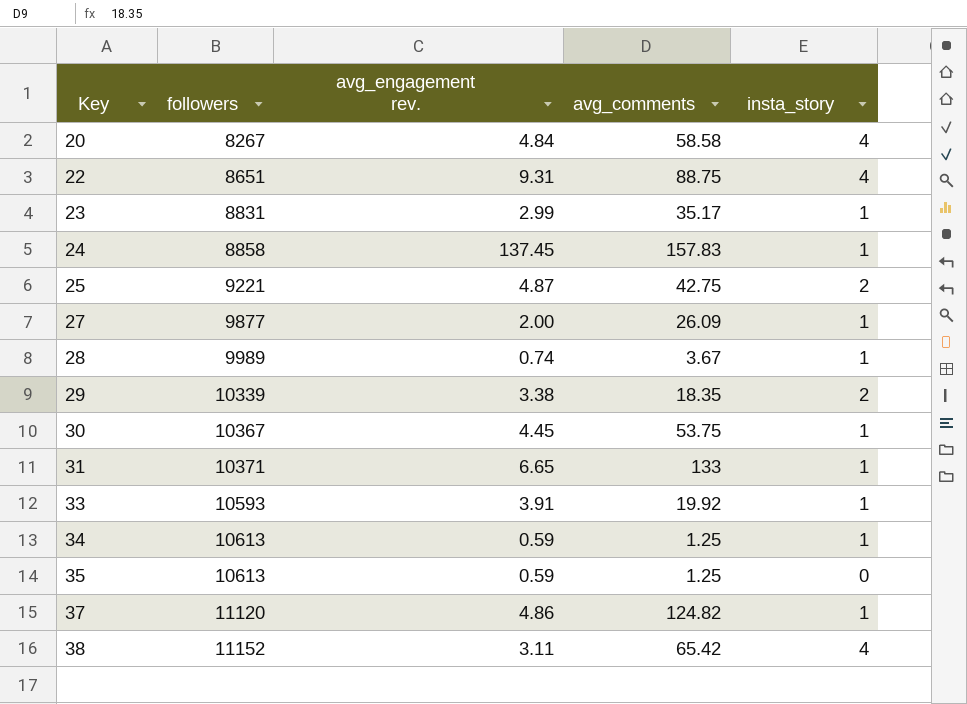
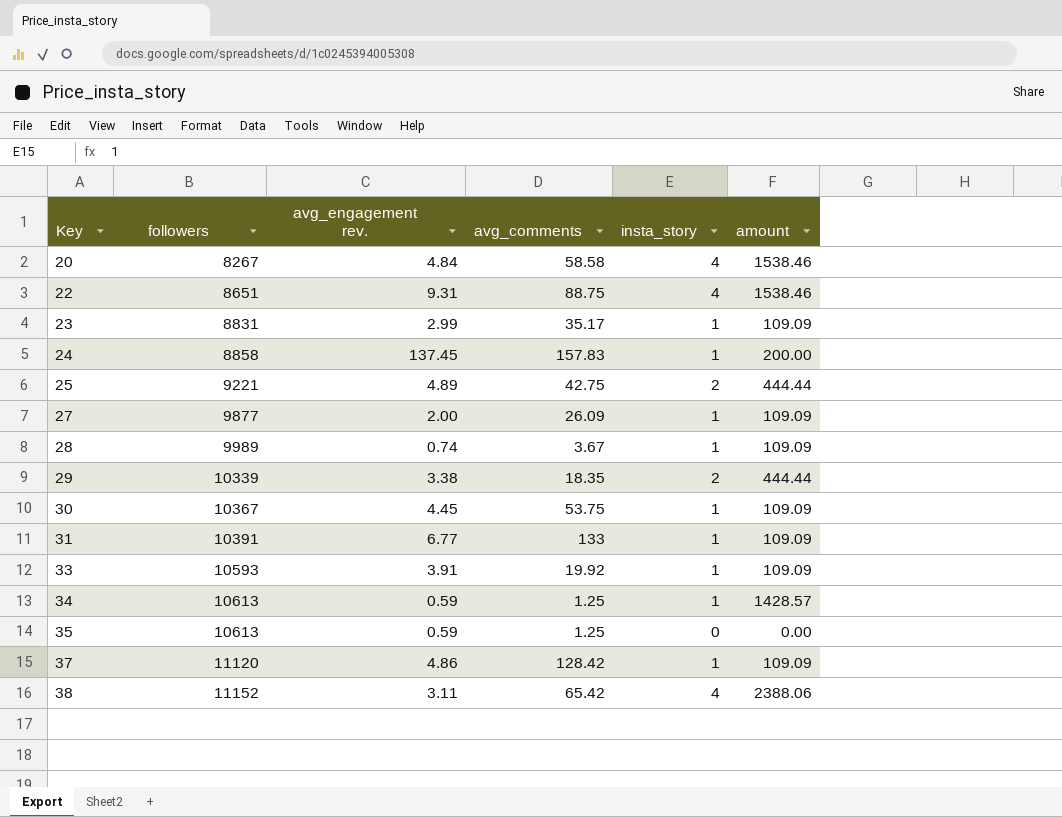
column amount | position: none -> 6
25 | avg_engagement rev.: 4.87 -> 4.89
31 | followers: 10371 -> 10391
31 | avg_engagement rev.: 6.65 -> 6.77
37 | avg_comments: 124.82 -> 128.42

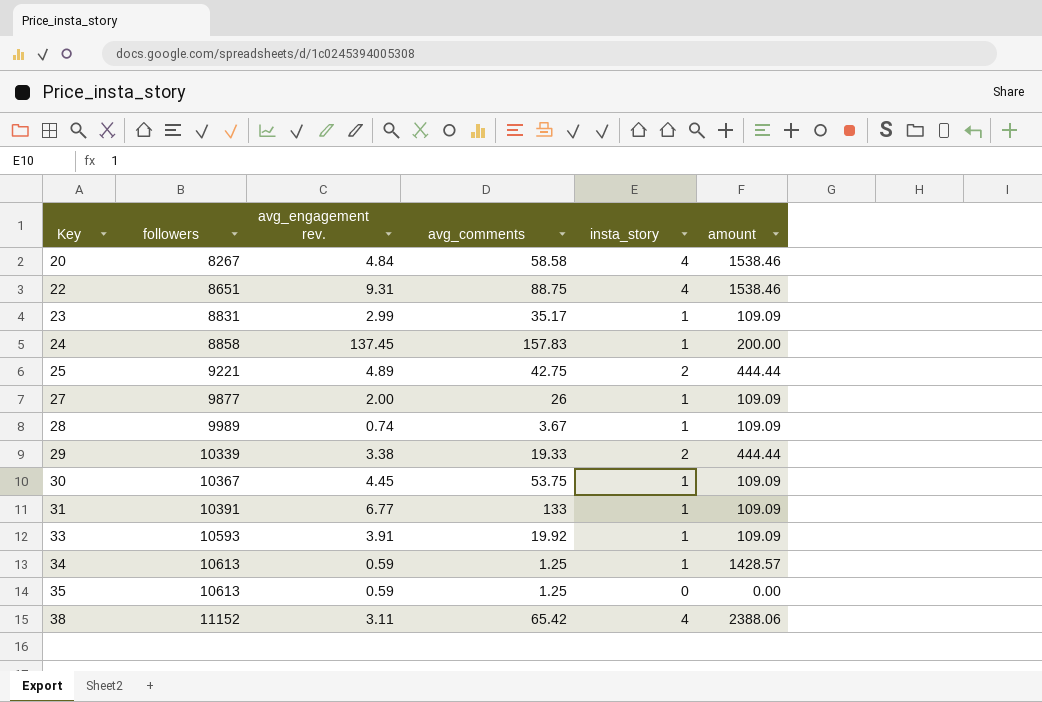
row 37: 11120 | 4.86 | 128.42 | 1 | 109.09 -> none
27 | avg_comments: 26.09 -> 26
29 | avg_comments: 18.35 -> 19.33

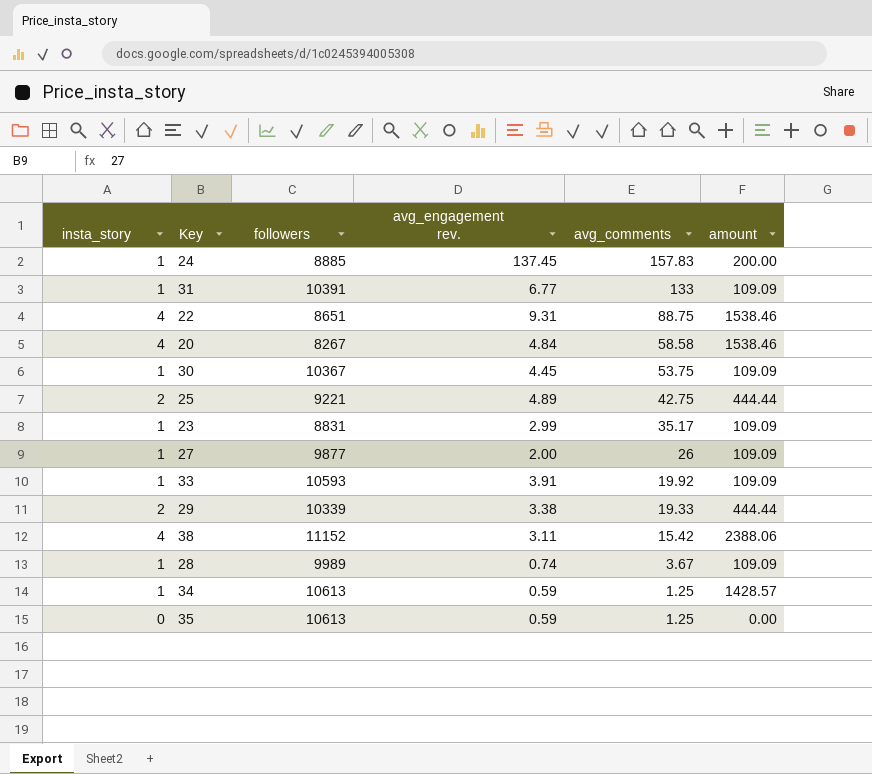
row order: Key ascending -> avg_comments descending
column insta_story | position: 5 -> 1
24 | followers: 8858 -> 8885
38 | avg_comments: 65.42 -> 15.42

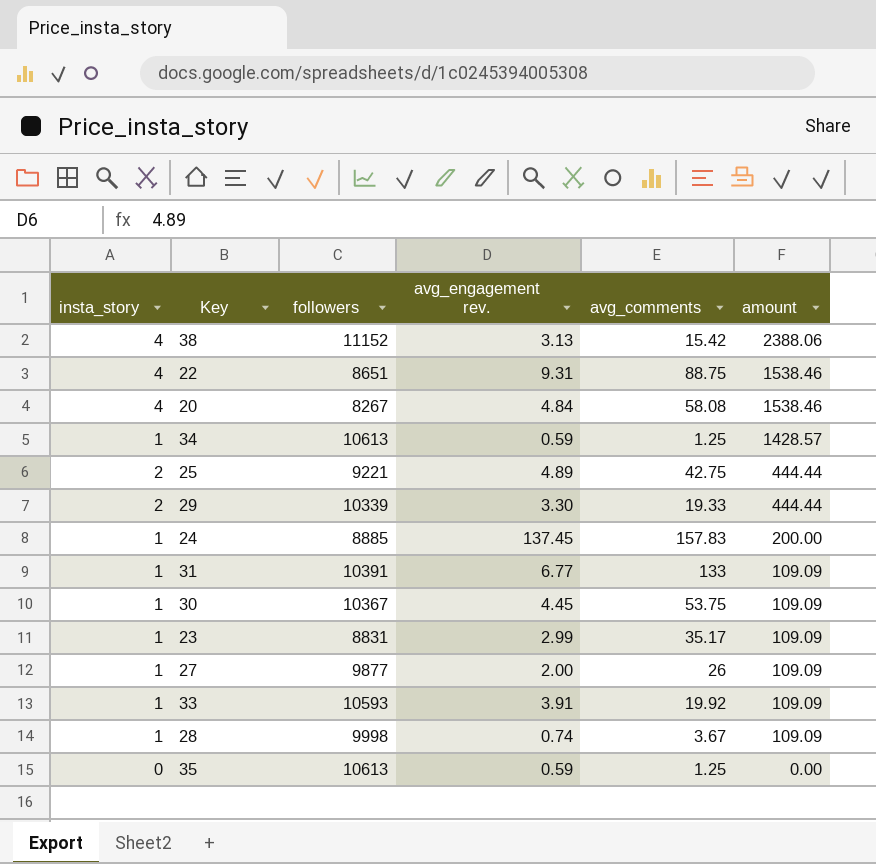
row order: avg_comments descending -> amount descending
38 | avg_engagement rev.: 3.11 -> 3.13
20 | avg_comments: 58.58 -> 58.08
29 | avg_engagement rev.: 3.38 -> 3.30
28 | followers: 9989 -> 9998

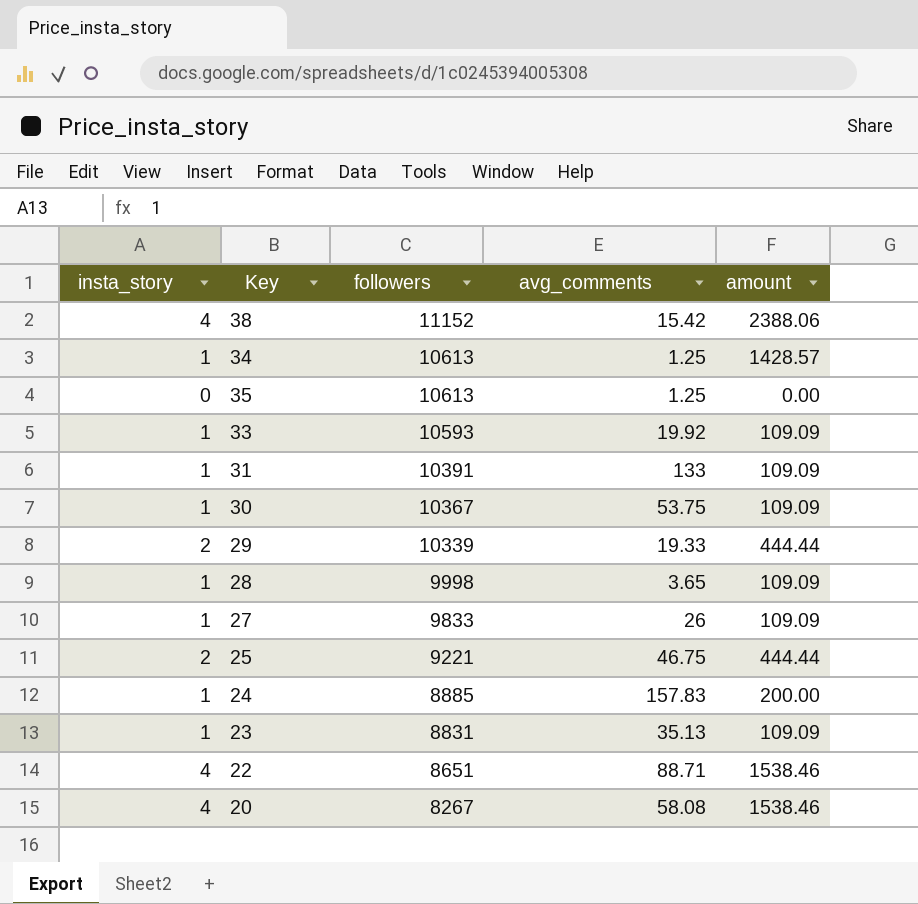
row order: amount descending -> followers descending
column avg_engagement rev. | position: 4 -> none
28 | avg_comments: 3.67 -> 3.65
27 | followers: 9877 -> 9833
25 | avg_comments: 42.75 -> 46.75
23 | avg_comments: 35.17 -> 35.13
22 | avg_comments: 88.75 -> 88.71

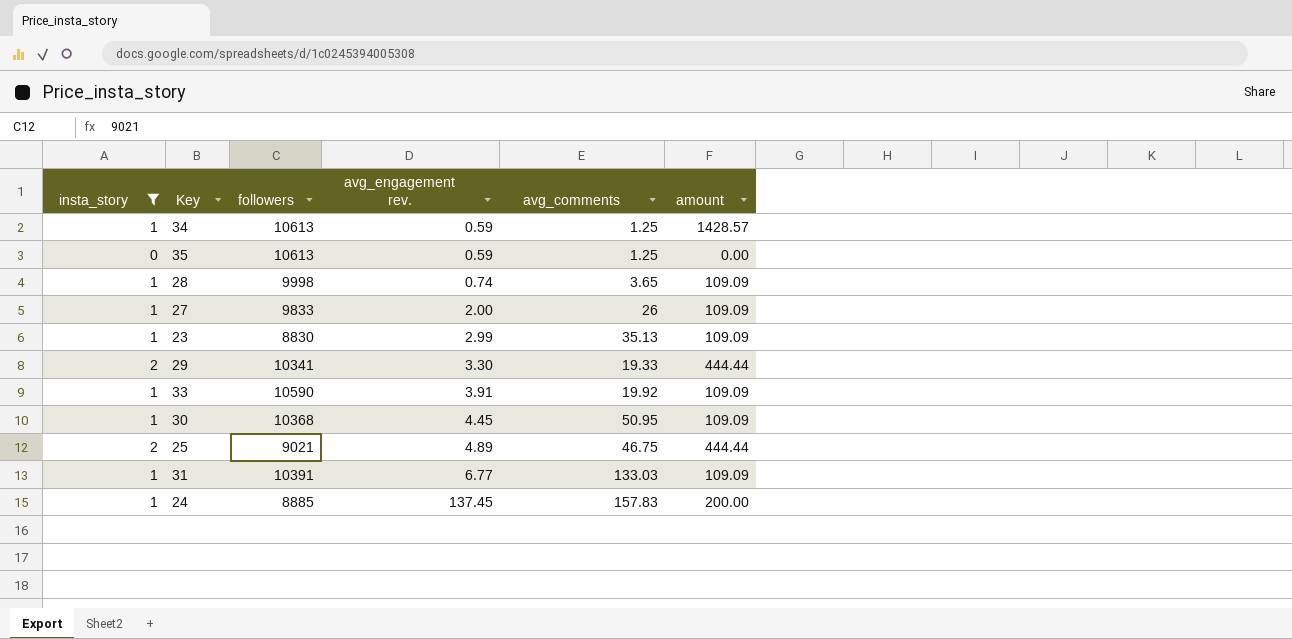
filter: none -> insta_story != 4
row order: followers descending -> avg_engagement rev. ascending
column avg_engagement rev. | position: none -> 4
23 | followers: 8831 -> 8830
29 | followers: 10339 -> 10341
33 | followers: 10593 -> 10590
30 | followers: 10367 -> 10368
30 | avg_comments: 53.75 -> 50.95
25 | followers: 9221 -> 9021
31 | avg_comments: 133 -> 133.03

